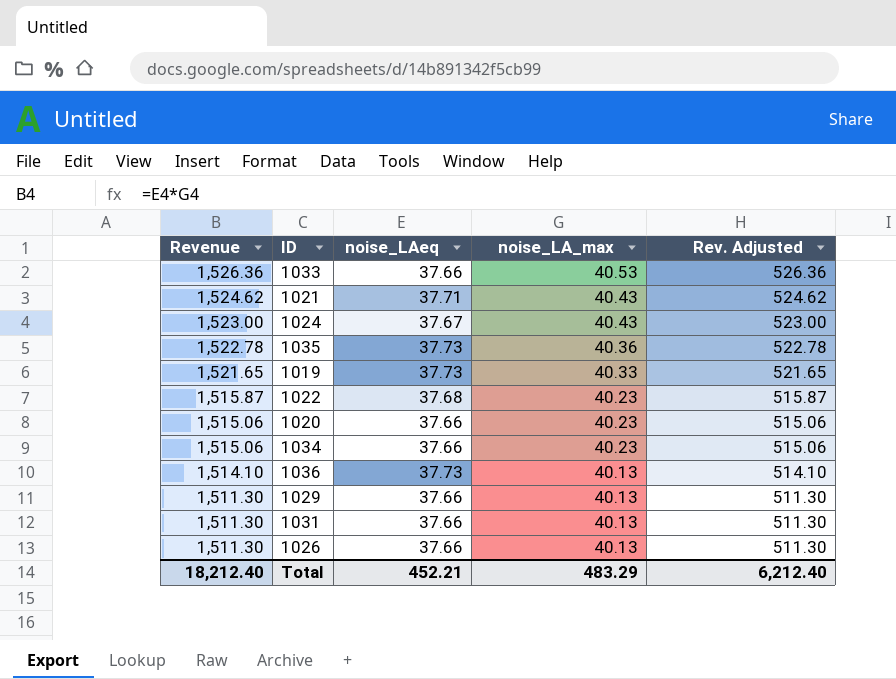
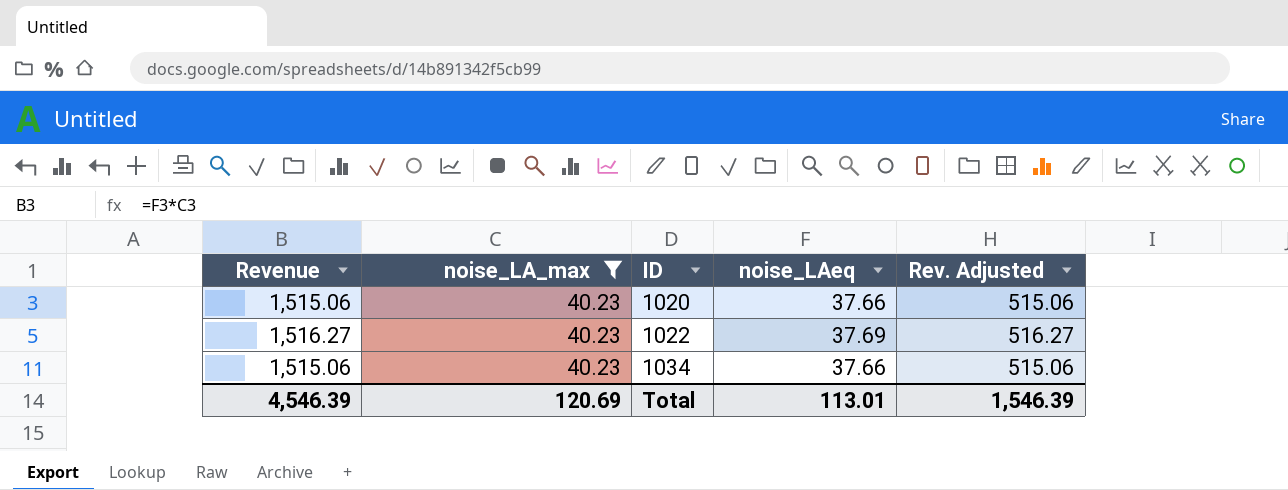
filter: none -> noise_LA_max = 40.23
row order: Revenue descending -> ID ascending
column noise_LA_max | position: 4 -> 2
1022 | Revenue: 1,515.87 -> 1,516.27
1022 | noise_LAeq: 37.68 -> 37.69
1022 | Rev. Adjusted: 515.87 -> 516.27
Total | Revenue: 18,212.40 -> 4,546.39
Total | noise_LA_max: 483.29 -> 120.69
Total | noise_LAeq: 452.21 -> 113.01
Total | Rev. Adjusted: 6,212.40 -> 1,546.39

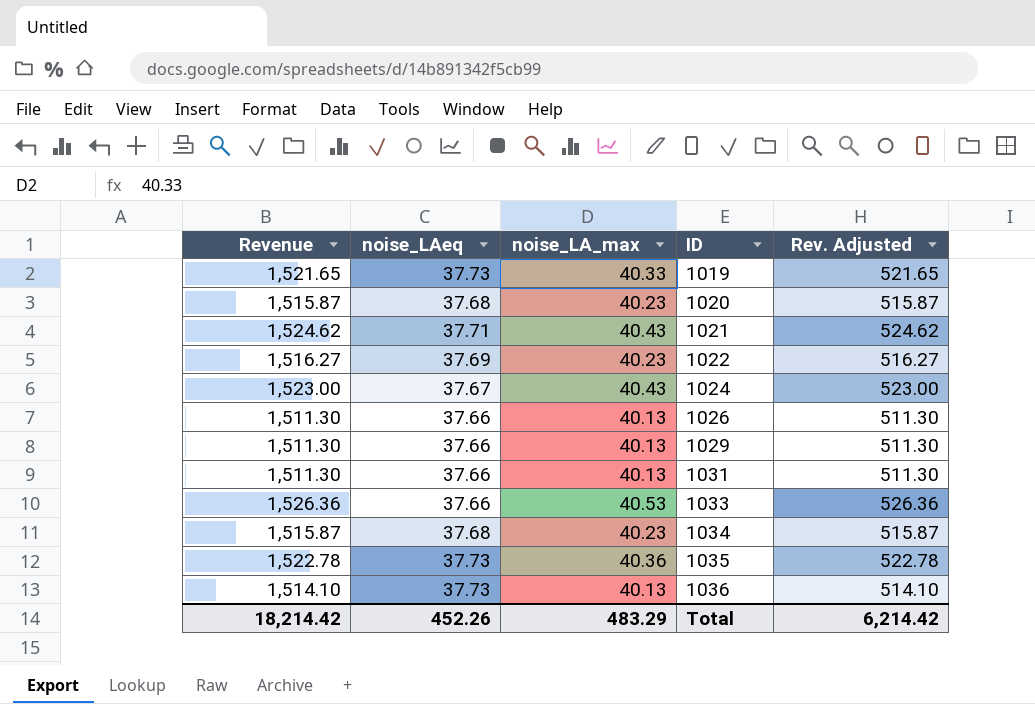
filter: noise_LA_max = 40.23 -> none
column noise_LAeq | position: 4 -> 2
1020 | Revenue: 1,515.06 -> 1,515.87
1020 | noise_LAeq: 37.66 -> 37.68
1020 | Rev. Adjusted: 515.06 -> 515.87
1034 | Revenue: 1,515.06 -> 1,515.87
1034 | noise_LAeq: 37.66 -> 37.68
1034 | Rev. Adjusted: 515.06 -> 515.87
Total | Revenue: 4,546.39 -> 18,214.42
Total | noise_LAeq: 113.01 -> 452.26
Total | noise_LA_max: 120.69 -> 483.29
Total | Rev. Adjusted: 1,546.39 -> 6,214.42

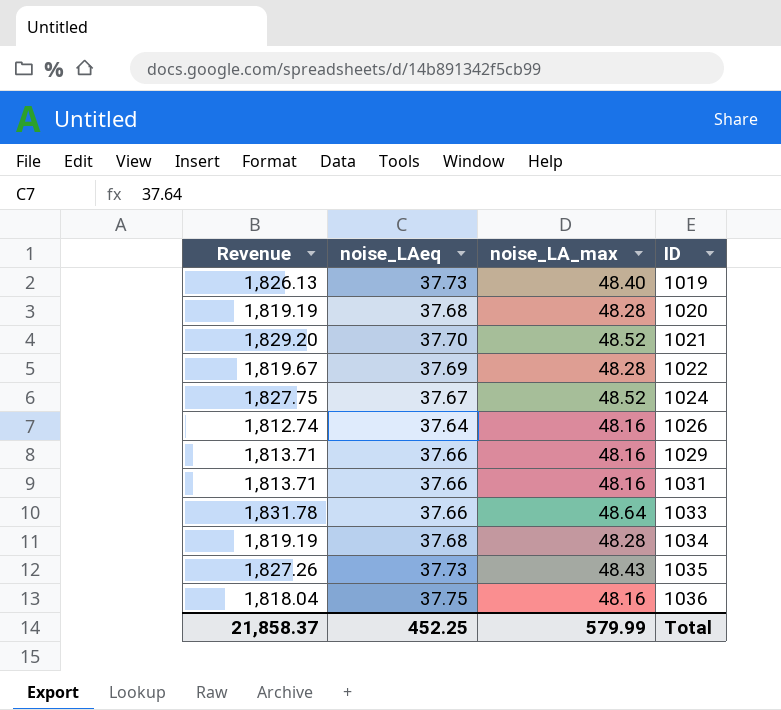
column Rev. Adjusted | formula: [Revenue] - 1000 -> none
1019 | Revenue: 1,521.65 -> 1,826.13
1019 | noise_LA_max: 40.33 -> 48.40
1020 | Revenue: 1,515.87 -> 1,819.19
1020 | noise_LA_max: 40.23 -> 48.28
1021 | Revenue: 1,524.62 -> 1,829.20
1021 | noise_LAeq: 37.71 -> 37.70
1021 | noise_LA_max: 40.43 -> 48.52
1022 | Revenue: 1,516.27 -> 1,819.67
1022 | noise_LA_max: 40.23 -> 48.28
1024 | Revenue: 1,523.00 -> 1,827.75
1024 | noise_LA_max: 40.43 -> 48.52
1026 | Revenue: 1,511.30 -> 1,812.74
1026 | noise_LAeq: 37.66 -> 37.64
1026 | noise_LA_max: 40.13 -> 48.16
1029 | Revenue: 1,511.30 -> 1,813.71
1029 | noise_LA_max: 40.13 -> 48.16
1031 | Revenue: 1,511.30 -> 1,813.71
1031 | noise_LA_max: 40.13 -> 48.16
1033 | Revenue: 1,526.36 -> 1,831.78
1033 | noise_LA_max: 40.53 -> 48.64
1034 | Revenue: 1,515.87 -> 1,819.19
1034 | noise_LA_max: 40.23 -> 48.28
1035 | Revenue: 1,522.78 -> 1,827.26
1035 | noise_LA_max: 40.36 -> 48.43
1036 | Revenue: 1,514.10 -> 1,818.04
1036 | noise_LAeq: 37.73 -> 37.75
1036 | noise_LA_max: 40.13 -> 48.16
Total | Revenue: 18,214.42 -> 21,858.37
Total | noise_LAeq: 452.26 -> 452.25
Total | noise_LA_max: 483.29 -> 579.99

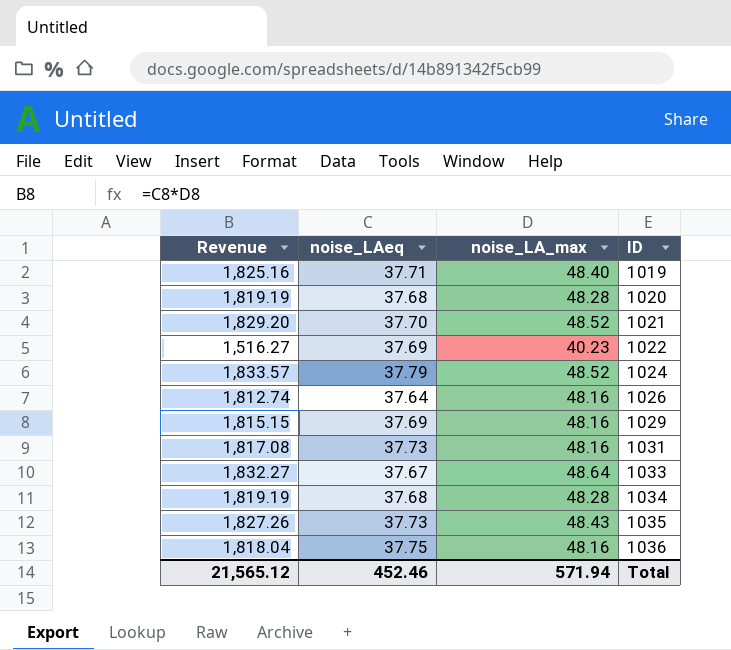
1019 | Revenue: 1,826.13 -> 1,825.16
1019 | noise_LAeq: 37.73 -> 37.71
1022 | Revenue: 1,819.67 -> 1,516.27
1022 | noise_LA_max: 48.28 -> 40.23
1024 | Revenue: 1,827.75 -> 1,833.57
1024 | noise_LAeq: 37.67 -> 37.79
1029 | Revenue: 1,813.71 -> 1,815.15
1029 | noise_LAeq: 37.66 -> 37.69
1031 | Revenue: 1,813.71 -> 1,817.08
1031 | noise_LAeq: 37.66 -> 37.73
1033 | Revenue: 1,831.78 -> 1,832.27
1033 | noise_LAeq: 37.66 -> 37.67
Total | Revenue: 21,858.37 -> 21,565.12
Total | noise_LAeq: 452.25 -> 452.46
Total | noise_LA_max: 579.99 -> 571.94

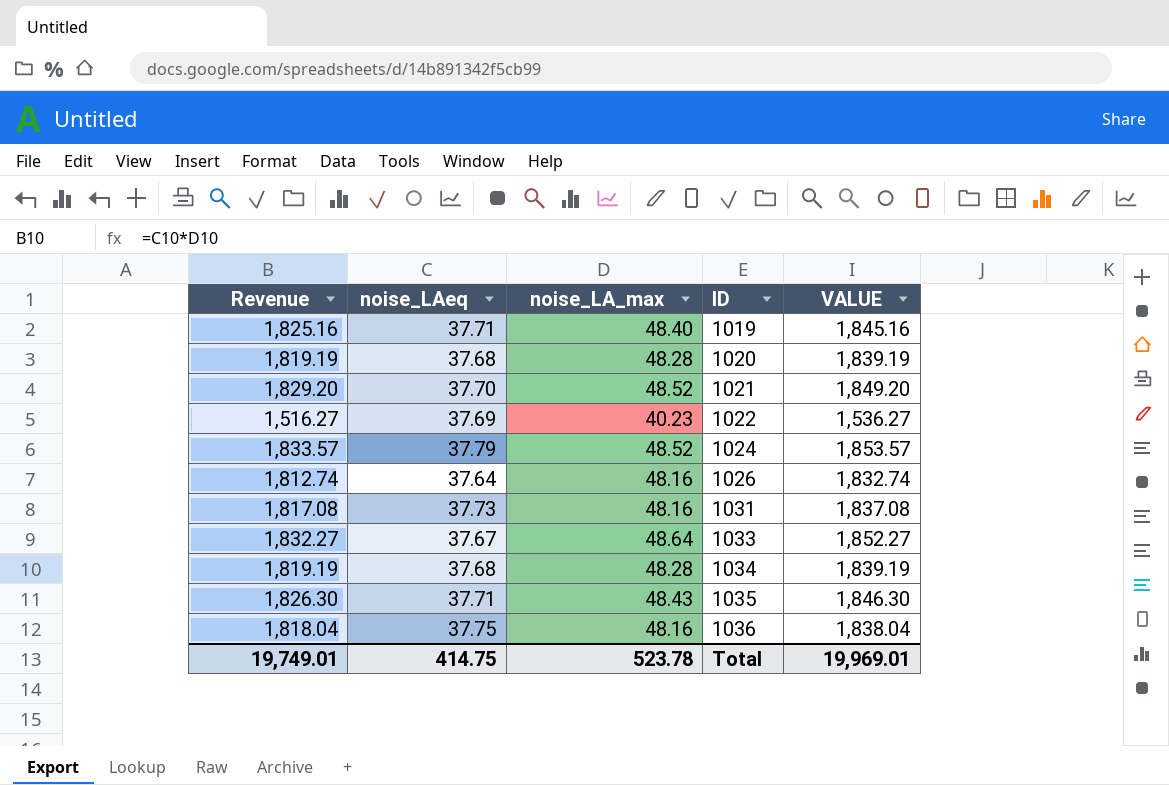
column VALUE | formula: none -> [Revenue] + 20
row 1029: 1,815.15 | 37.69 | 48.16 -> none
1035 | Revenue: 1,827.26 -> 1,826.30
1035 | noise_LAeq: 37.73 -> 37.71
Total | Revenue: 21,565.12 -> 19,749.01
Total | noise_LAeq: 452.46 -> 414.75
Total | noise_LA_max: 571.94 -> 523.78

